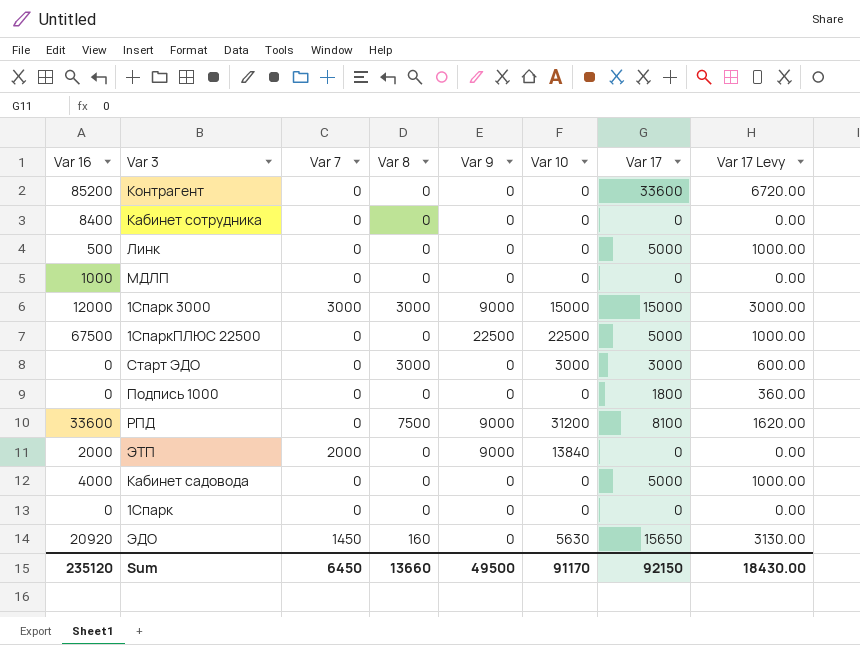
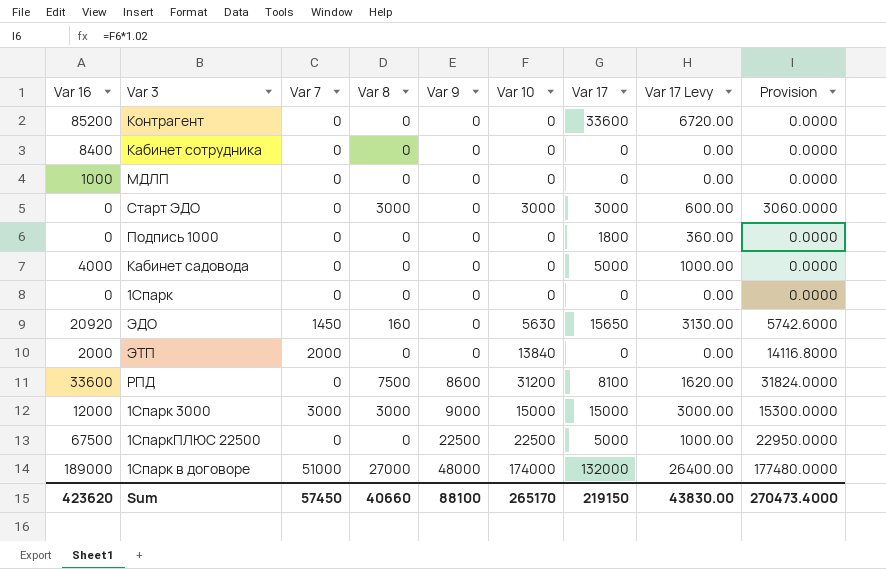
row order: none -> Var 9 ascending
column Provision | formula: none -> [Var 10] * 1.02
row Линк: 500 | 0 | 0 | 0 | 0 | 5000 | 1000.00 -> none
ЭТП | Var 9: 9000 -> 0
РПД | Var 9: 9000 -> 8600
row 1Спарк в договоре: none -> 189000 | 51000 | 27000 | 48000 | 174000 | 132000 | 26400.00 | 177480.0000
Sum | Var 16: 235120 -> 423620
Sum | Var 7: 6450 -> 57450
Sum | Var 8: 13660 -> 40660
Sum | Var 9: 49500 -> 88100
Sum | Var 10: 91170 -> 265170
Sum | Var 17: 92150 -> 219150
Sum | Var 17 Levy: 18430.00 -> 43830.00

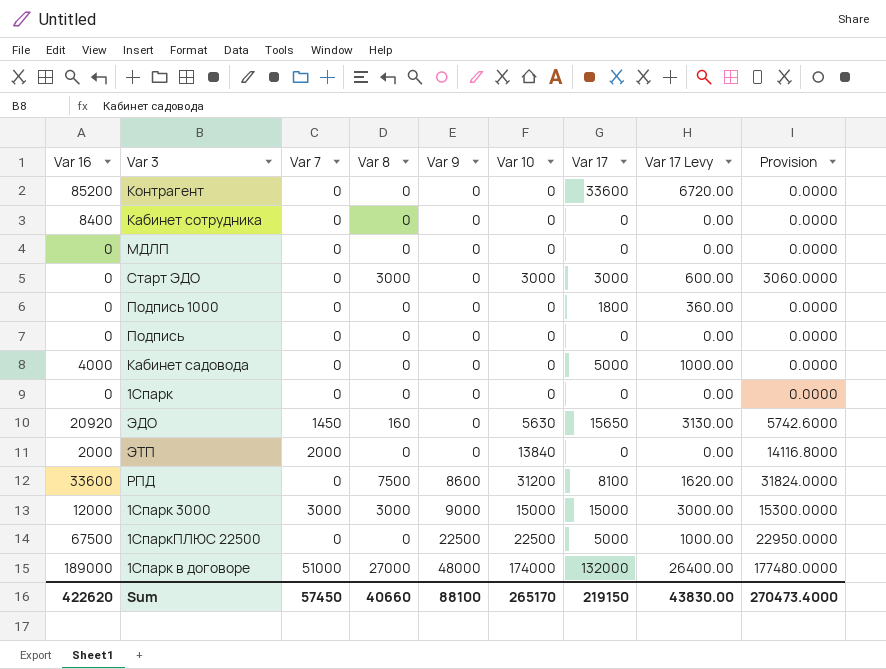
МДЛП | Var 16: 1000 -> 0
row Подпись: none -> 0 | 0 | 0 | 0 | 0 | 0 | 0.00 | 0.0000
Sum | Var 16: 423620 -> 422620

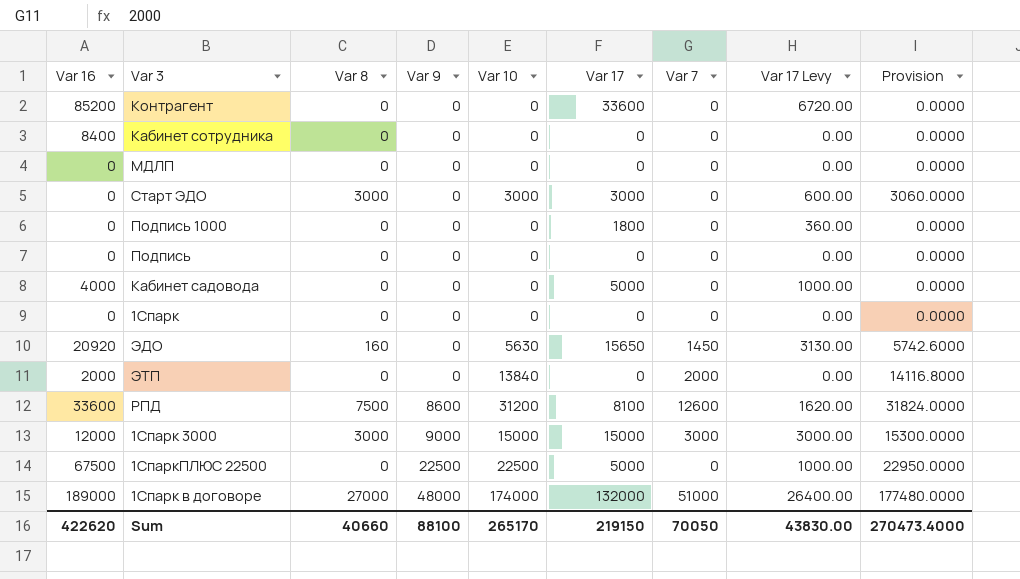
column Var 7 | position: 3 -> 7
РПД | Var 7: 0 -> 12600
Sum | Var 7: 57450 -> 70050

